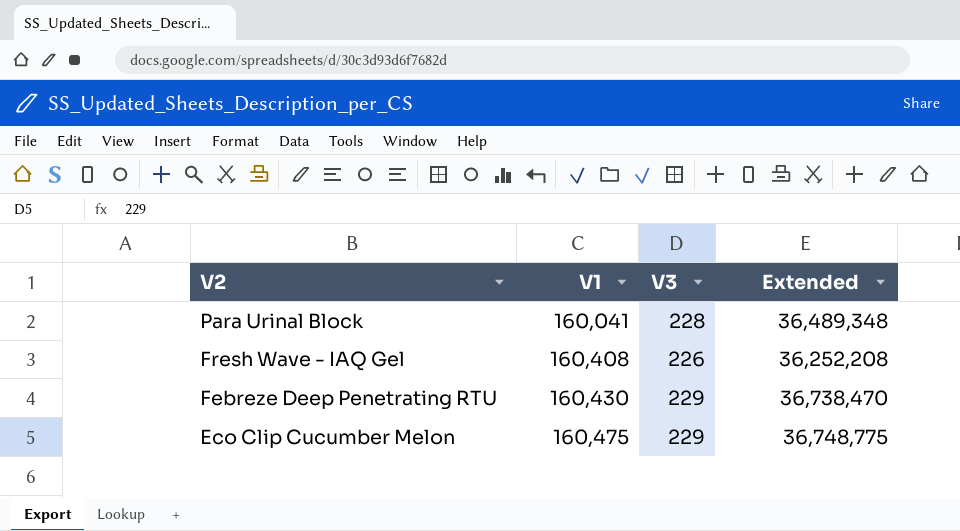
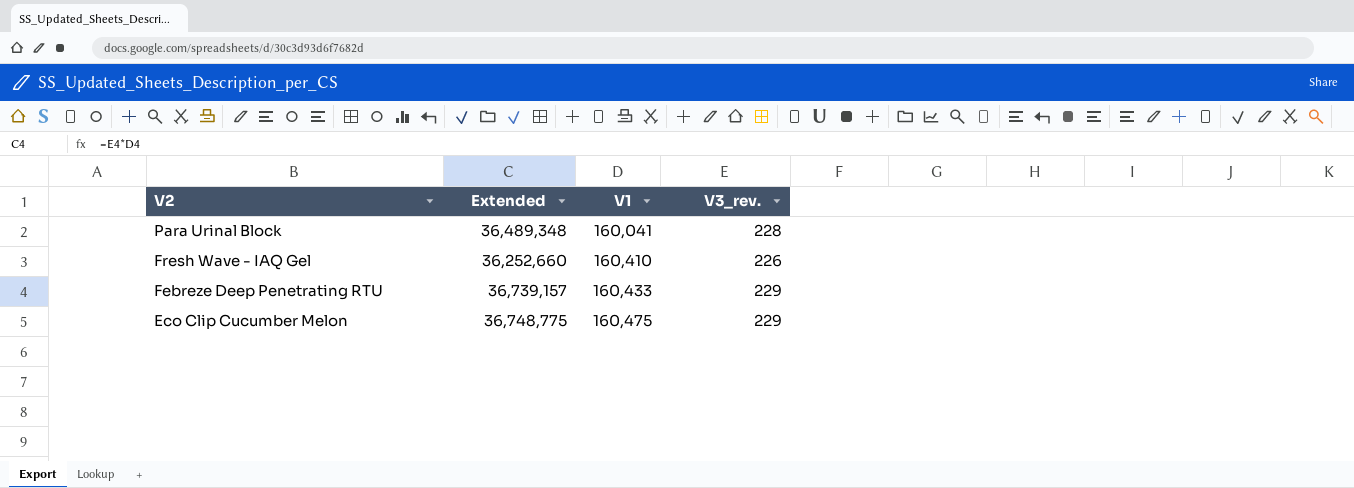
column Extended | position: 4 -> 2
column name: V3 -> V3_rev.
Fresh Wave - IAQ Gel | Extended: 36,252,208 -> 36,252,660
Fresh Wave - IAQ Gel | V1: 160,408 -> 160,410
Febreze Deep Penetrating RTU | Extended: 36,738,470 -> 36,739,157
Febreze Deep Penetrating RTU | V1: 160,430 -> 160,433

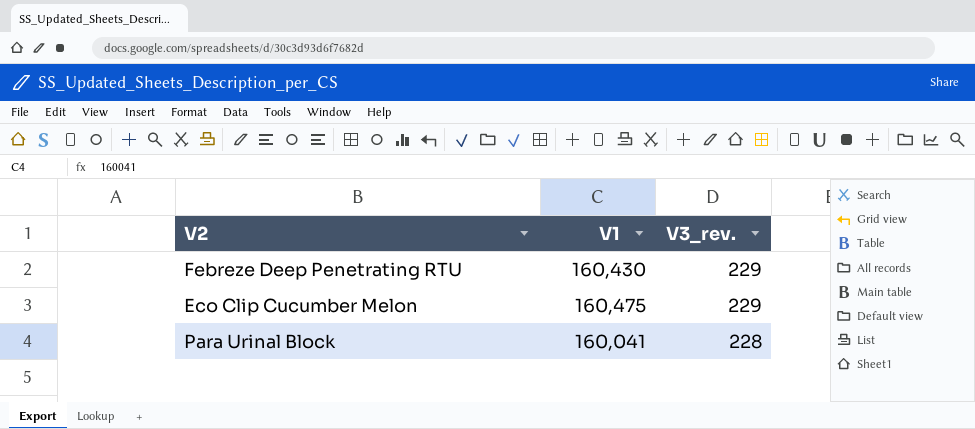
row order: V2 descending -> V3_rev. descending
column Extended | formula: [V1] * [V3_rev.] -> none
row Fresh Wave - IAQ Gel: 36,252,660 | 160,410 | 226 -> none
Febreze Deep Penetrating RTU | V1: 160,433 -> 160,430

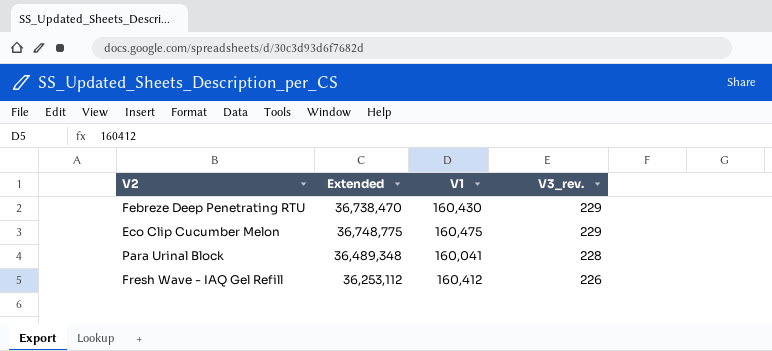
column Extended | formula: none -> [V1] * [V3_rev.]
row Fresh Wave - IAQ Gel Refill: none -> 36,253,112 | 160,412 | 226

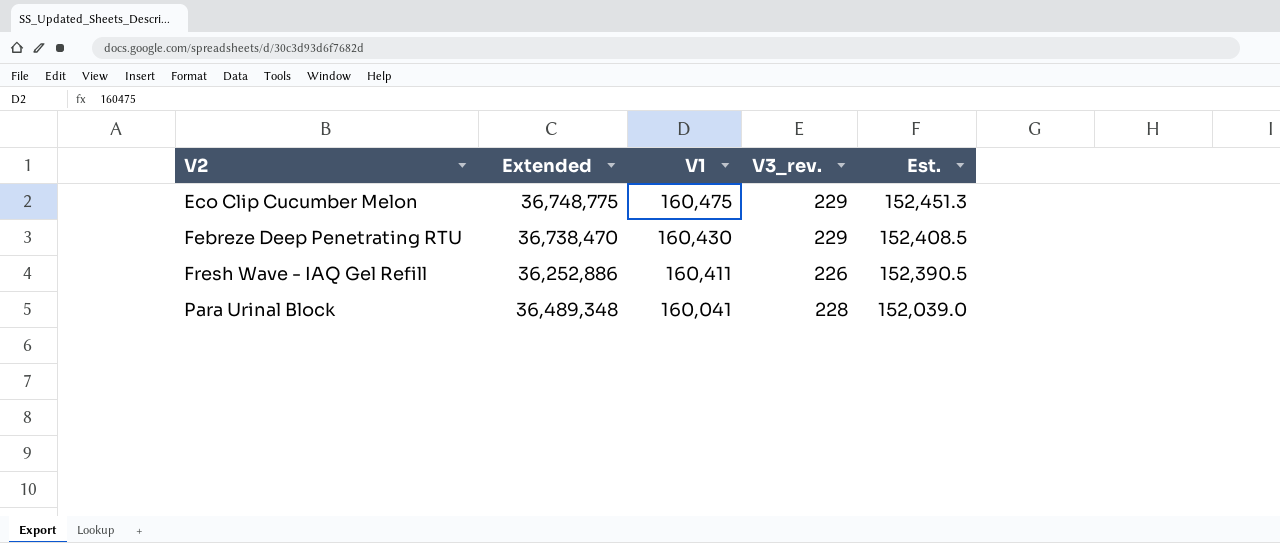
row order: V3_rev. descending -> V2 ascending
column Est. | formula: none -> [V1] * 0.95
Fresh Wave - IAQ Gel Refill | Extended: 36,253,112 -> 36,252,886
Fresh Wave - IAQ Gel Refill | V1: 160,412 -> 160,411

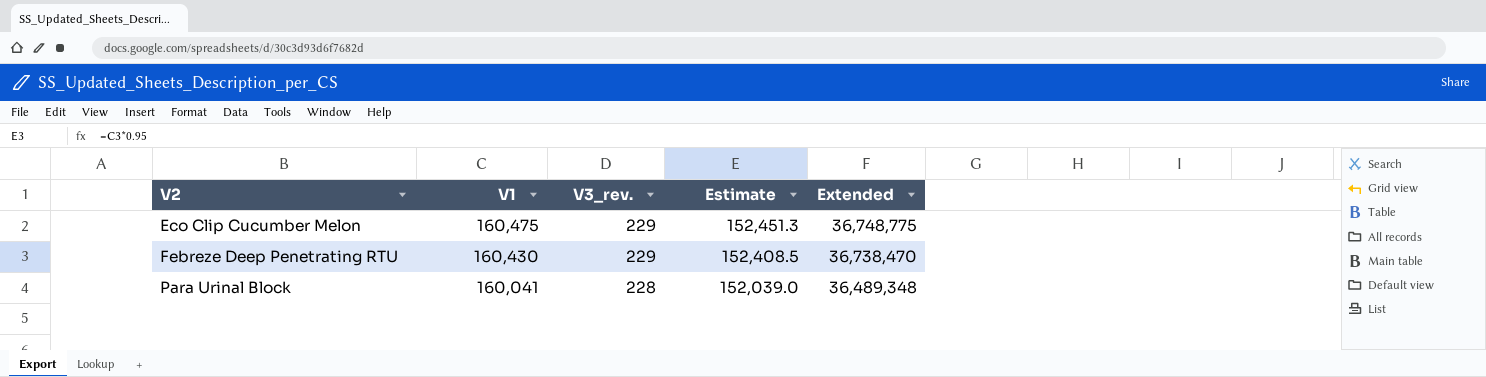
column name: Est. -> Estimate
column Extended | position: 2 -> 5
row Fresh Wave - IAQ Gel Refill: 36,252,886 | 160,411 | 226 | 152,390.5 -> none

